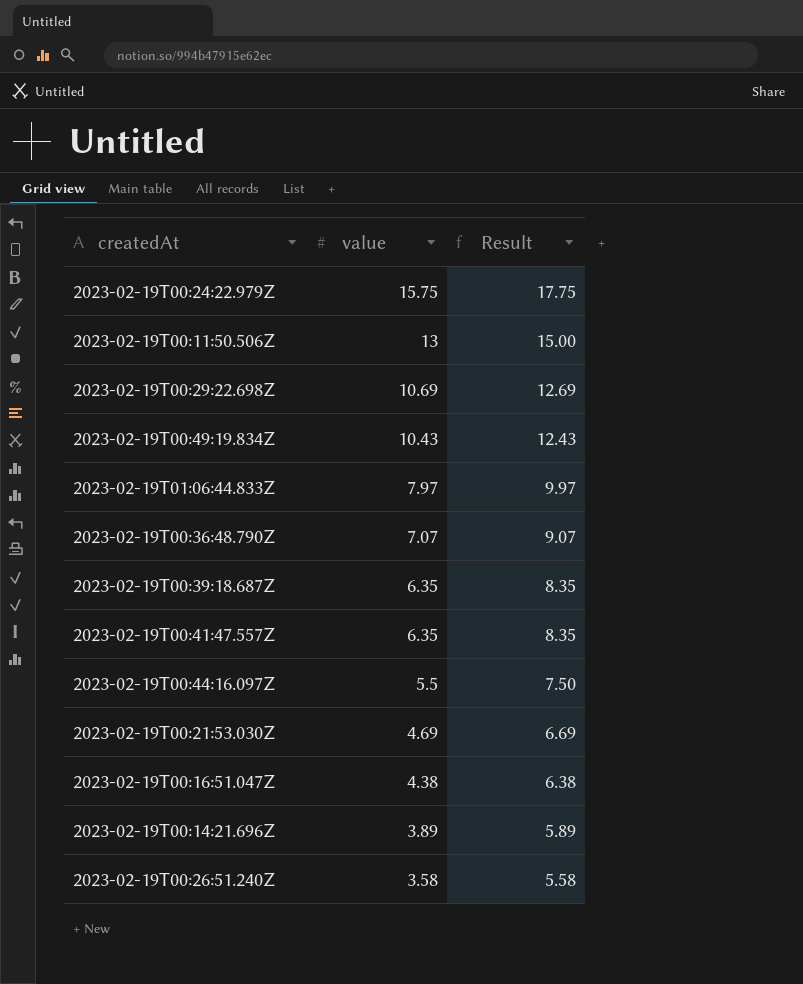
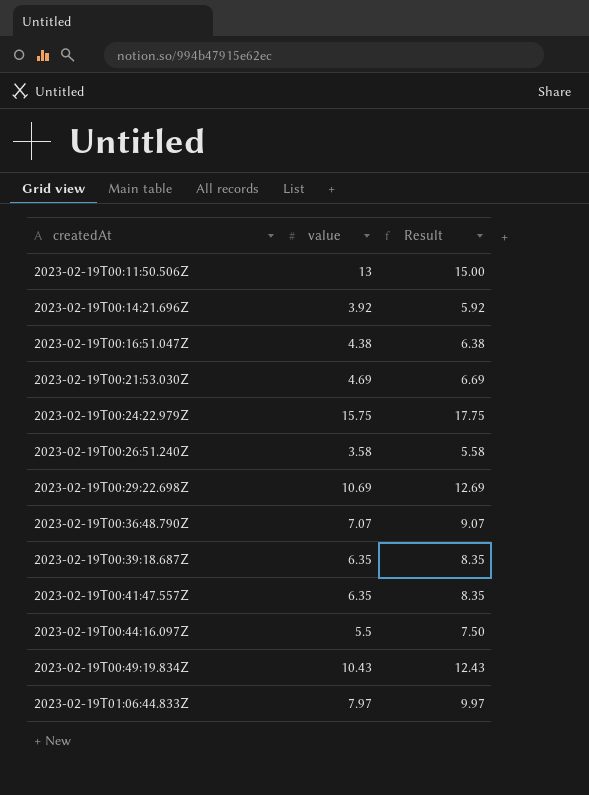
row order: value descending -> createdAt ascending
2023-02-19T00:14:21.696Z | value: 3.89 -> 3.92
2023-02-19T00:14:21.696Z | Result: 5.89 -> 5.92

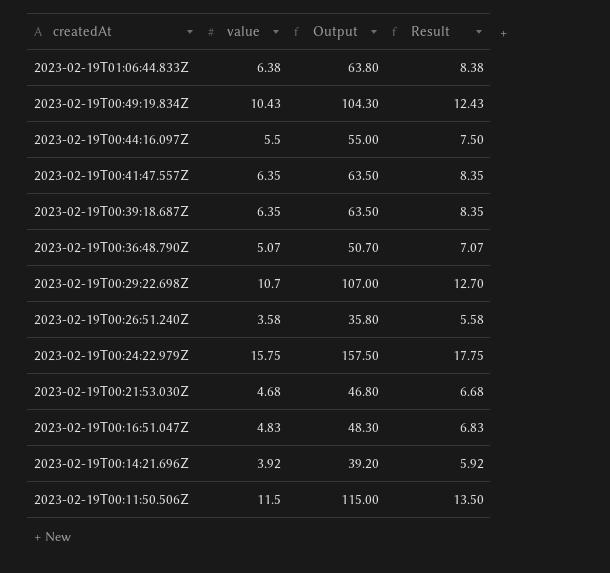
row order: createdAt ascending -> createdAt descending
column Output | formula: none -> [value] * 10
2023-02-19T01:06:44.833Z | value: 7.97 -> 6.38
2023-02-19T01:06:44.833Z | Result: 9.97 -> 8.38
2023-02-19T00:36:48.790Z | value: 7.07 -> 5.07
2023-02-19T00:36:48.790Z | Result: 9.07 -> 7.07
2023-02-19T00:29:22.698Z | value: 10.69 -> 10.7
2023-02-19T00:29:22.698Z | Result: 12.69 -> 12.70
2023-02-19T00:21:53.030Z | value: 4.69 -> 4.68
2023-02-19T00:21:53.030Z | Result: 6.69 -> 6.68
2023-02-19T00:16:51.047Z | value: 4.38 -> 4.83
2023-02-19T00:16:51.047Z | Result: 6.38 -> 6.83
2023-02-19T00:11:50.506Z | value: 13 -> 11.5
2023-02-19T00:11:50.506Z | Result: 15.00 -> 13.50

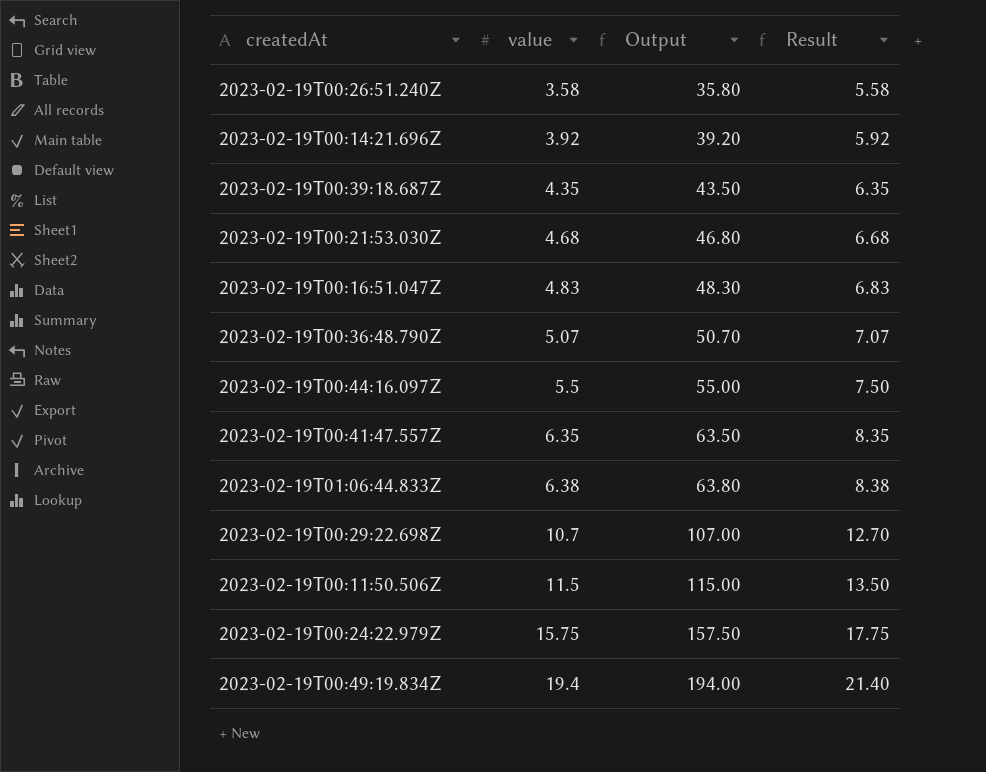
row order: createdAt descending -> value ascending
2023-02-19T00:39:18.687Z | value: 6.35 -> 4.35
2023-02-19T00:39:18.687Z | Output: 63.50 -> 43.50
2023-02-19T00:39:18.687Z | Result: 8.35 -> 6.35
2023-02-19T00:49:19.834Z | value: 10.43 -> 19.4
2023-02-19T00:49:19.834Z | Output: 104.30 -> 194.00
2023-02-19T00:49:19.834Z | Result: 12.43 -> 21.40

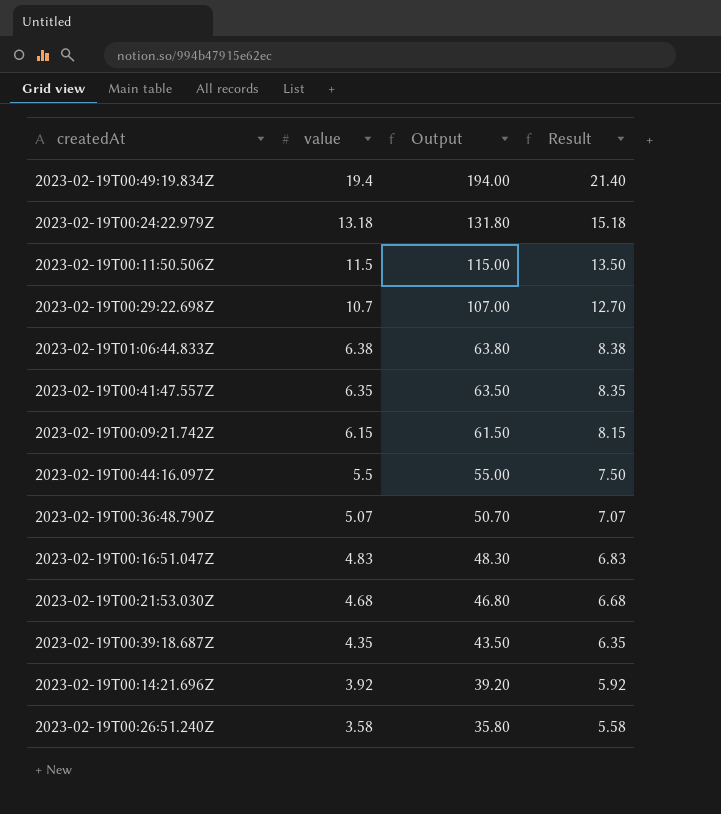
row order: value ascending -> value descending
2023-02-19T00:24:22.979Z | value: 15.75 -> 13.18
2023-02-19T00:24:22.979Z | Output: 157.50 -> 131.80
2023-02-19T00:24:22.979Z | Result: 17.75 -> 15.18
row 2023-02-19T00:09:21.742Z: none -> 6.15 | 61.50 | 8.15

